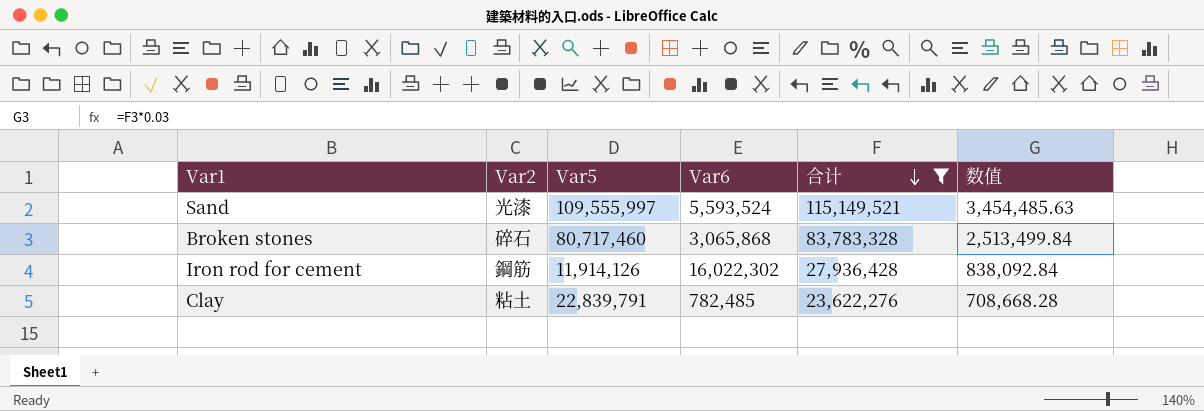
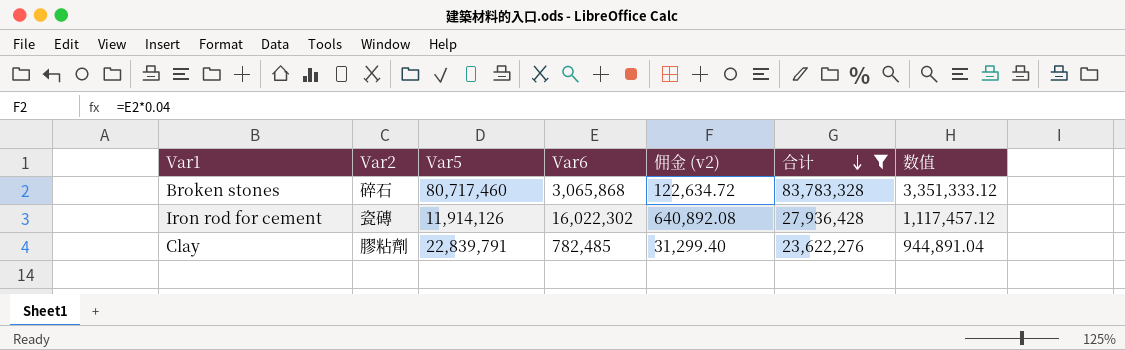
column 佣金 (v2) | formula: none -> [Var6] * 0.04
column 数值 | formula: [合计] * 0.03 -> [合计] * 0.04
row Sand: 光漆 | 109,555,997 | 5,593,524 | 115,149,521 | 3,454,485.63 -> none
Iron rod for cement | Var2: 鋼筋 -> 瓷磚
Clay | Var2: 粘土 -> 膠粘劑

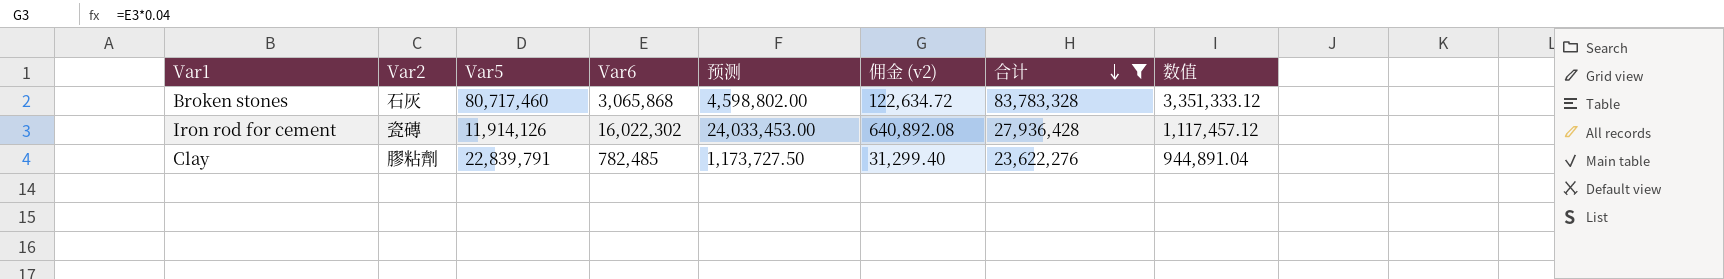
column 预测 | formula: none -> [Var6] * 1.5
Broken stones | Var2: 碎石 -> 石灰

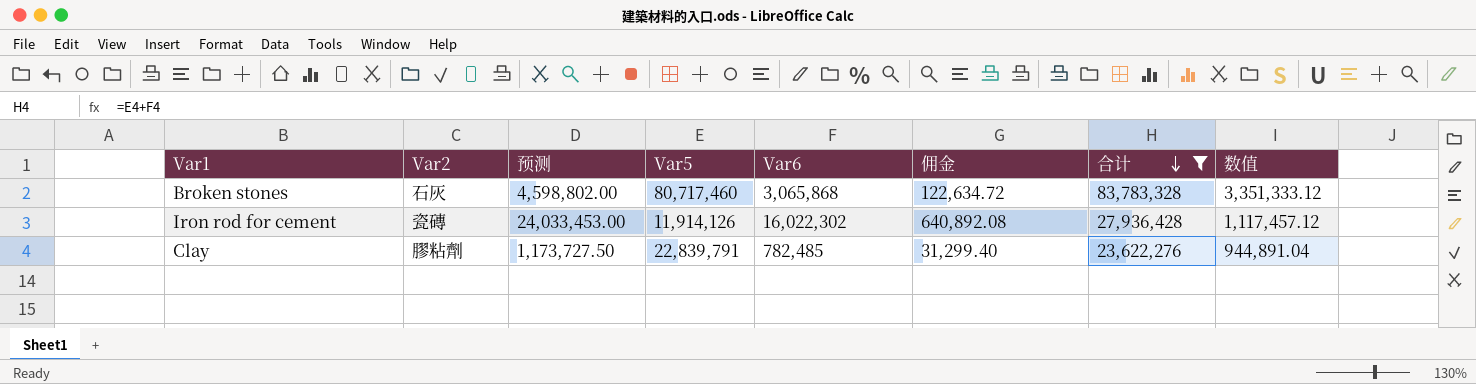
column 预测 | position: 5 -> 3
column name: 佣金 (v2) -> 佣金

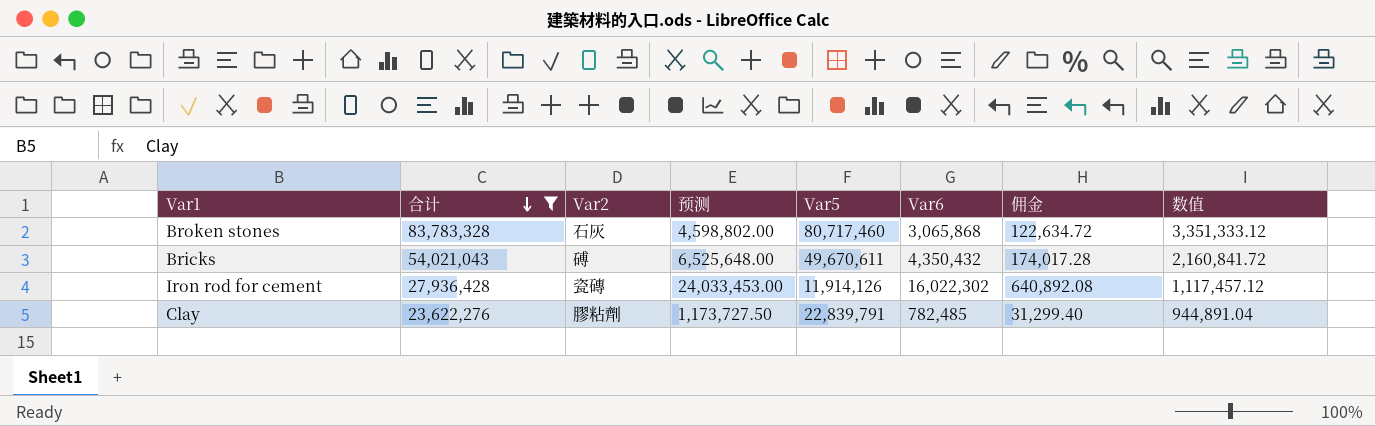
column 合计 | position: 7 -> 2
row Bricks: none -> 54,021,043 | 磗 | 6,525,648.00 | 49,670,611 | 4,350,432 | 174,017.28 | 2,160,841.72

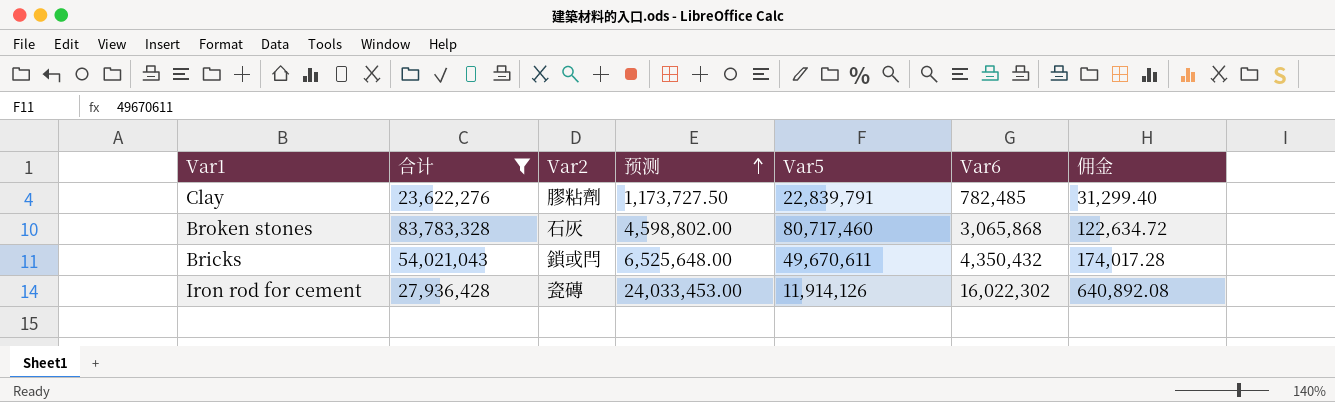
row order: 合计 descending -> 预测 ascending
column 数值 | formula: [合计] * 0.04 -> none
Bricks | Var2: 磗 -> 鎖或閂

